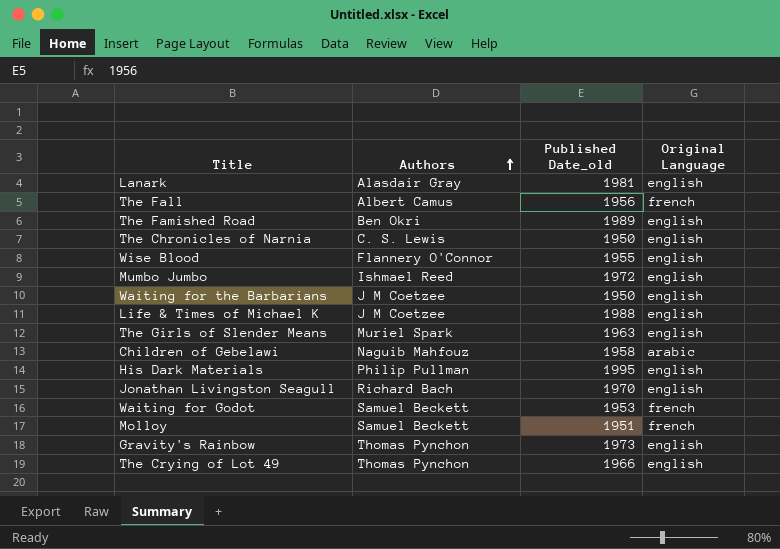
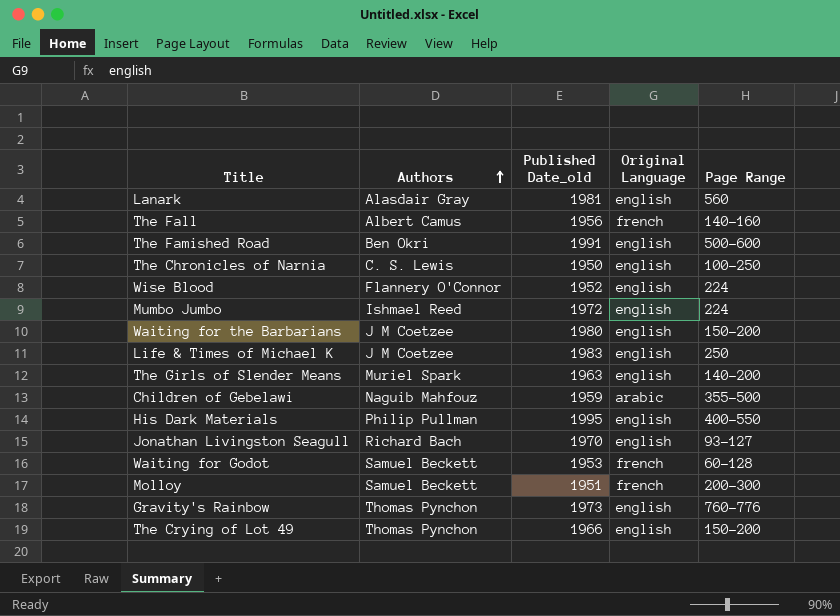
column Page Range | position: none -> 5
The Famished Road | Published Date_old: 1989 -> 1991
Wise Blood | Published Date_old: 1955 -> 1952
Waiting for the Barbarians | Published Date_old: 1950 -> 1980
Life & Times of Michael K | Published Date_old: 1988 -> 1983
Children of Gebelawi | Published Date_old: 1958 -> 1959

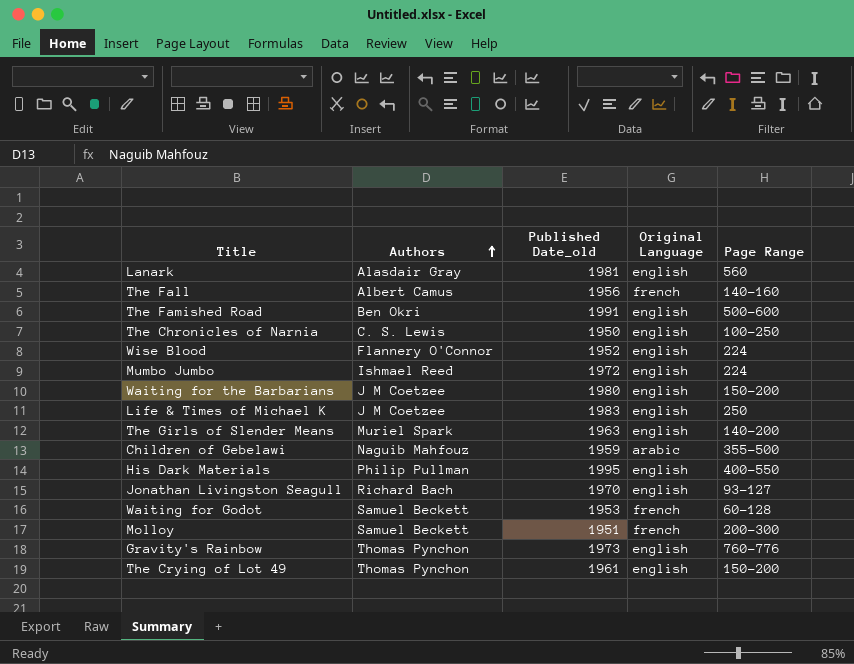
The Crying of Lot 49 | Published Date_old: 1966 -> 1961

